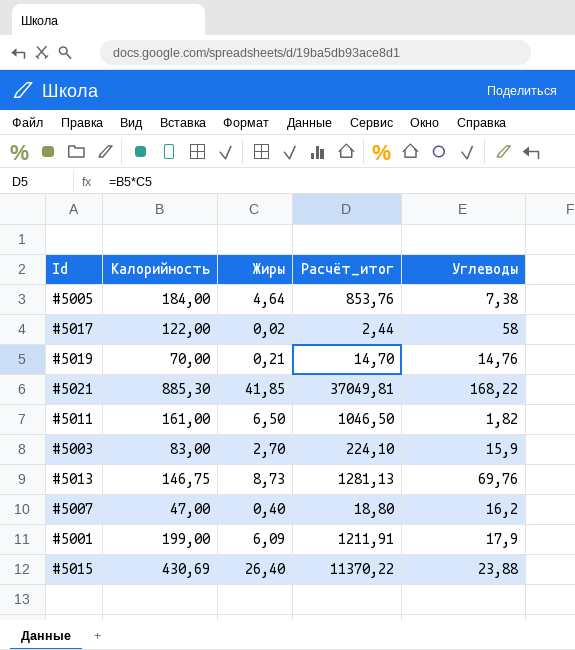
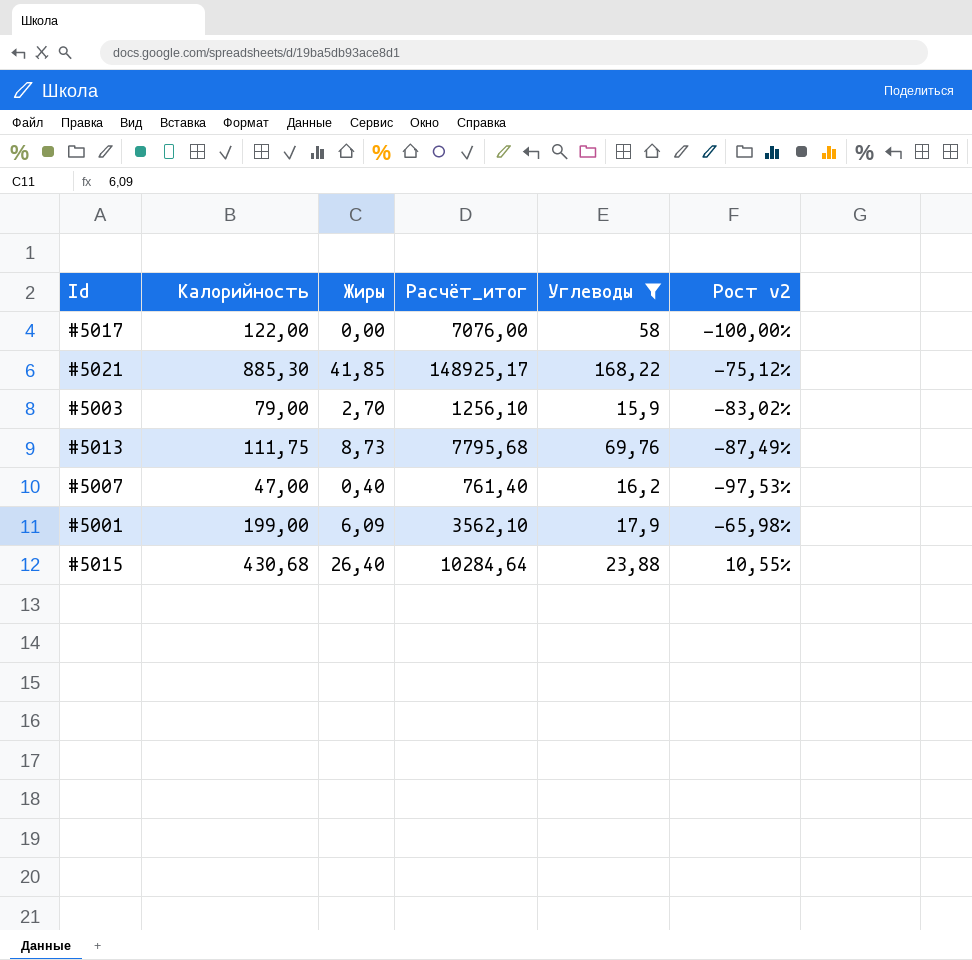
filter: none -> Углеводы >= 15,9
column Расчёт_итог | formula: [Калорийность] * [Жиры] -> [Калорийность] * [Углеводы]
column Рост v2 | formula: none -> ([Жиры] - [Углеводы]) / [Углеводы]
#5017 | Жиры: 0,02 -> 0,00
#5003 | Калорийность: 83,00 -> 79,00
#5013 | Калорийность: 146,75 -> 111,75
#5015 | Калорийность: 430,69 -> 430,68

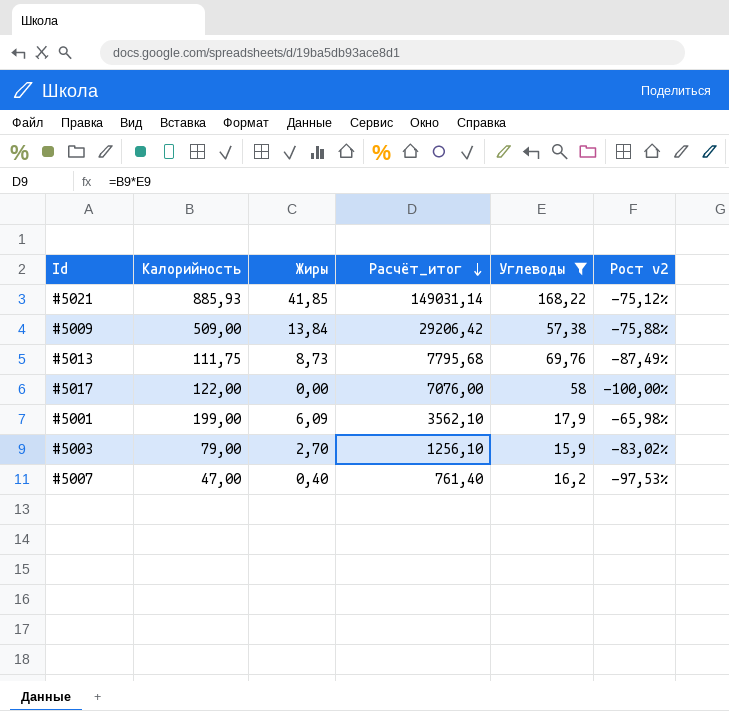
row order: none -> Расчёт_итог descending
row #5015: 430,68 | 26,40 | 10284,64 | 23,88 | 10,55% -> none
#5021 | Калорийность: 885,30 -> 885,93
#5021 | Расчёт_итог: 148925,17 -> 149031,14
row #5009: none -> 509,00 | 13,84 | 29206,42 | 57,38 | -75,88%

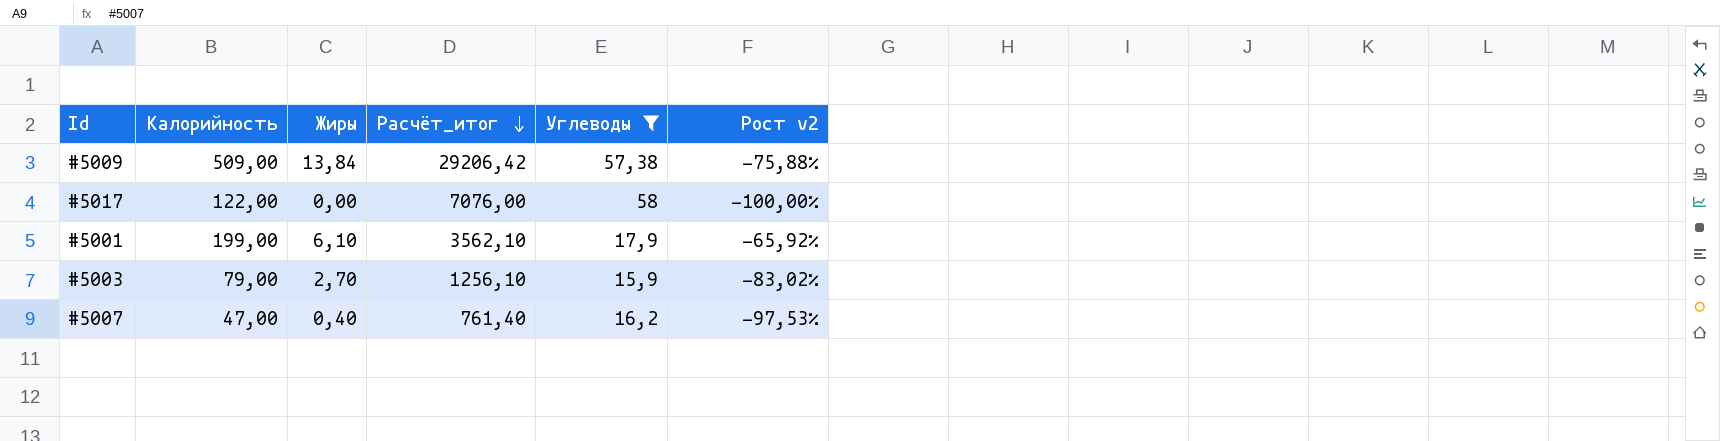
row #5021: 885,93 | 41,85 | 149031,14 | 168,22 | -75,12% -> none
row #5013: 111,75 | 8,73 | 7795,68 | 69,76 | -87,49% -> none
#5001 | Жиры: 6,09 -> 6,10
#5001 | Рост v2: -65,98% -> -65,92%

